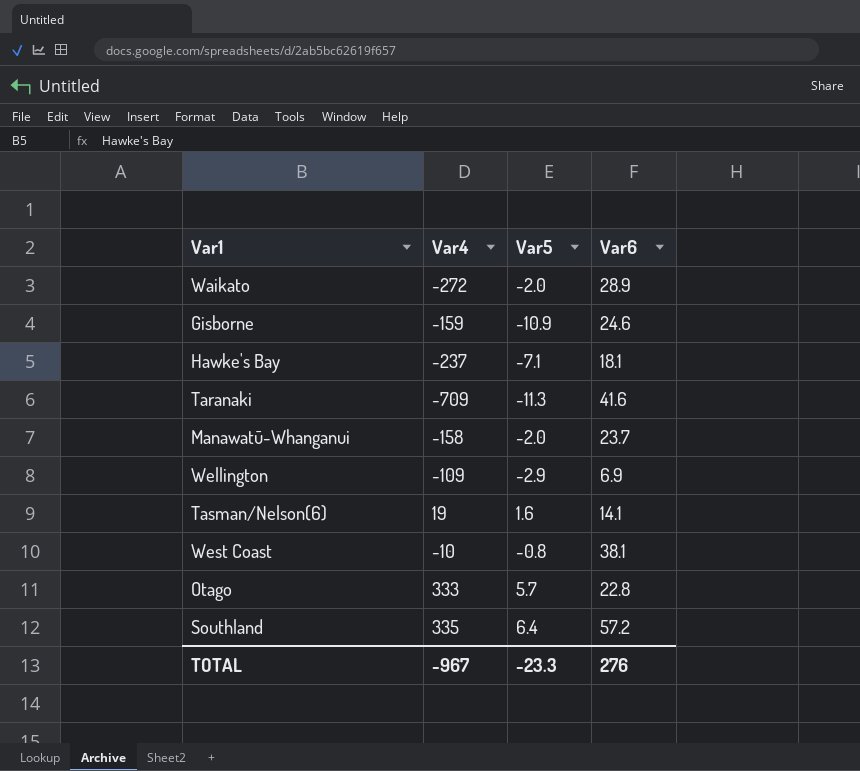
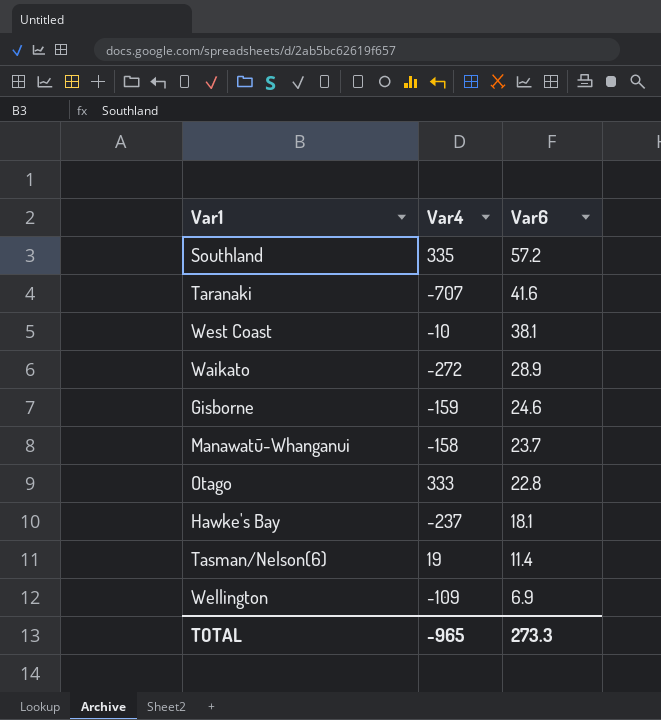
row order: none -> Var6 descending
column Var5 | position: 3 -> none
Taranaki | Var4: -709 -> -707
Tasman/Nelson(6) | Var6: 14.1 -> 11.4
TOTAL | Var4: -967 -> -965
TOTAL | Var6: 276 -> 273.3

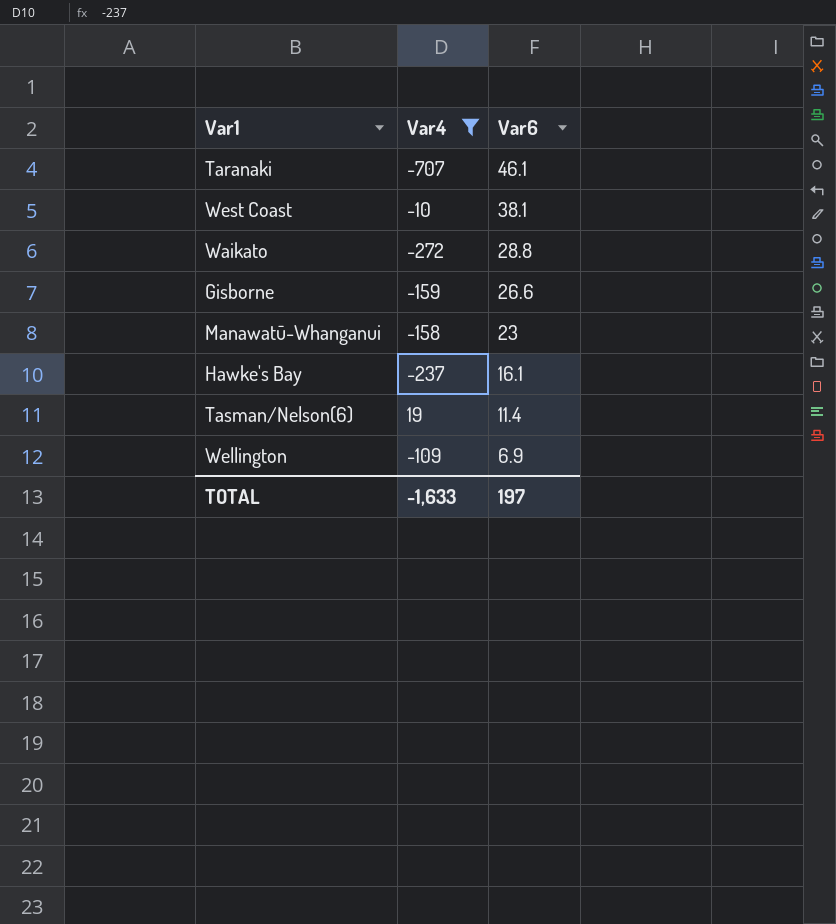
filter: none -> Var4 <= 19
Taranaki | Var6: 41.6 -> 46.1
Waikato | Var6: 28.9 -> 28.8
Gisborne | Var6: 24.6 -> 26.6
Manawatū-Whanganui | Var6: 23.7 -> 23
Hawke's Bay | Var6: 18.1 -> 16.1
TOTAL | Var4: -965 -> -1,633
TOTAL | Var6: 273.3 -> 197

